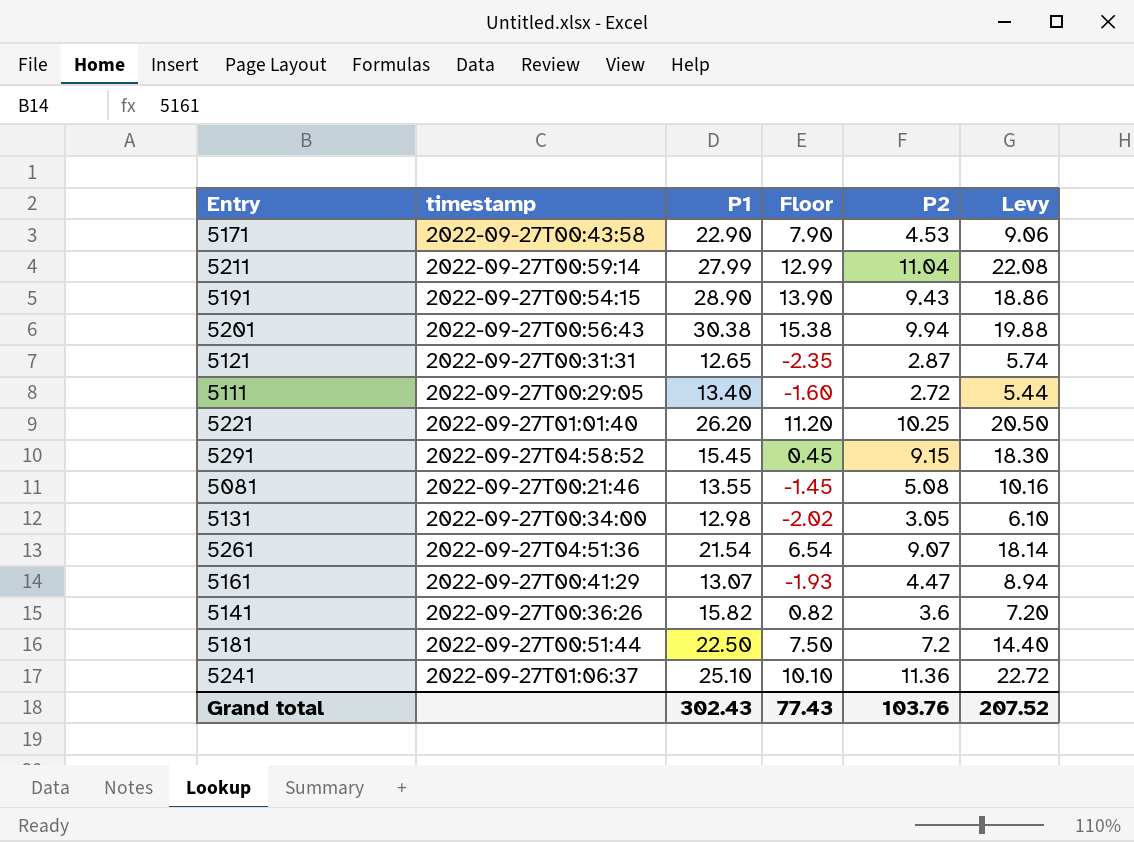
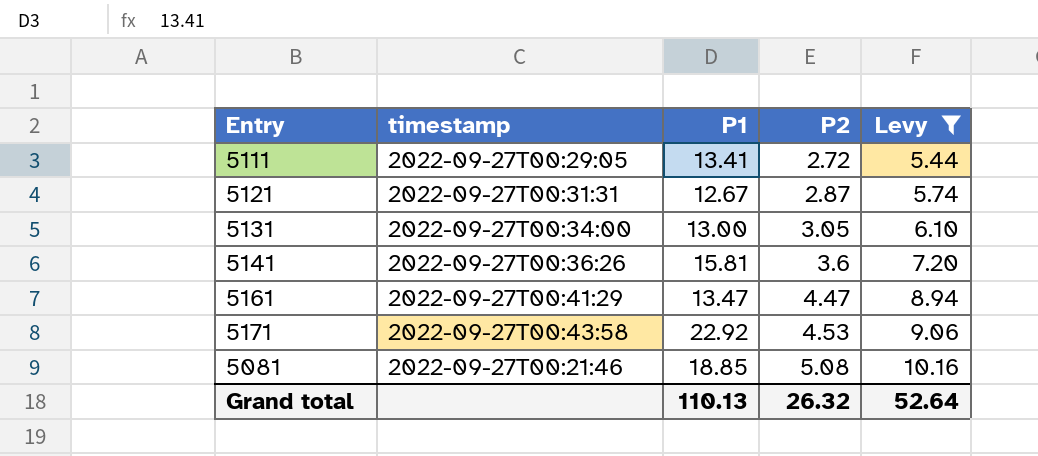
filter: none -> Levy <= 10.16
row order: none -> P2 ascending
column Floor | formula: [P1] - 15 -> none
5111 | P1: 13.40 -> 13.41
5121 | P1: 12.65 -> 12.67
5131 | P1: 12.98 -> 13.00
5141 | P1: 15.82 -> 15.81
5161 | P1: 13.07 -> 13.47
5171 | P1: 22.90 -> 22.92
5081 | P1: 13.55 -> 18.85
Grand total | P1: 302.43 -> 110.13
Grand total | P2: 103.76 -> 26.32
Grand total | Levy: 207.52 -> 52.64

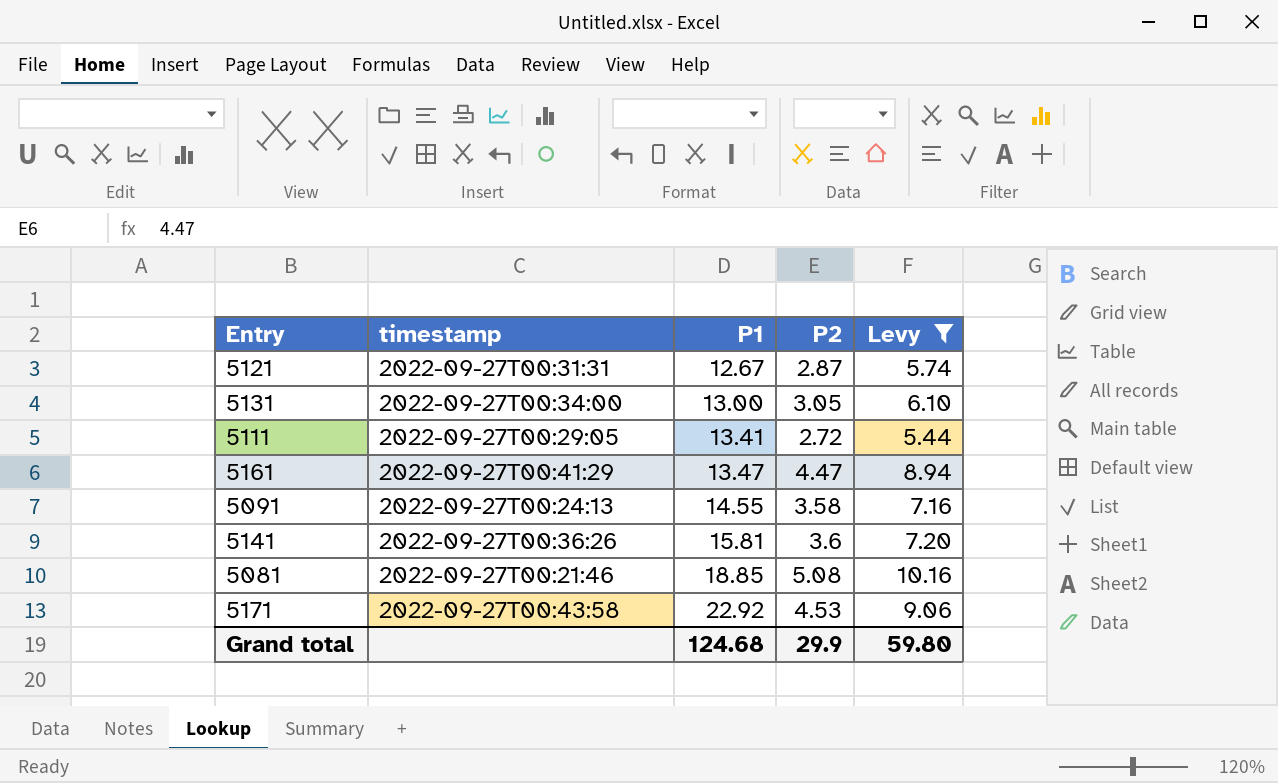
row order: P2 ascending -> P1 ascending
row 5091: none -> 2022-09-27T00:24:13 | 14.55 | 3.58 | 7.16
Grand total | P1: 110.13 -> 124.68
Grand total | P2: 26.32 -> 29.9
Grand total | Levy: 52.64 -> 59.80

